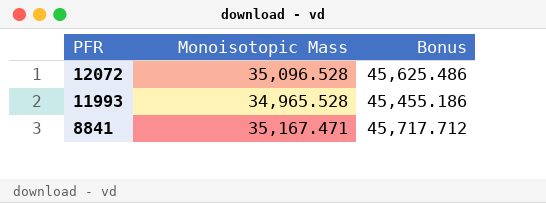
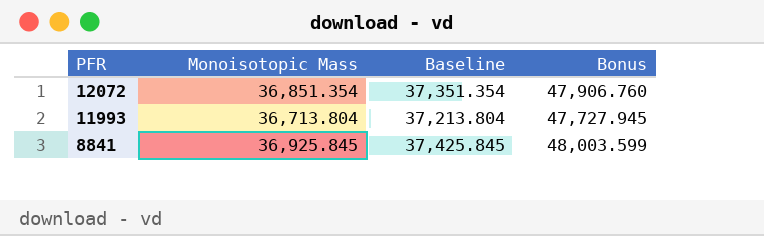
column Baseline | formula: none -> [Monoisotopic Mass] + 500
12072 | Monoisotopic Mass: 35,096.528 -> 36,851.354
12072 | Bonus: 45,625.486 -> 47,906.760
11993 | Monoisotopic Mass: 34,965.528 -> 36,713.804
11993 | Bonus: 45,455.186 -> 47,727.945
8841 | Monoisotopic Mass: 35,167.471 -> 36,925.845
8841 | Bonus: 45,717.712 -> 48,003.599

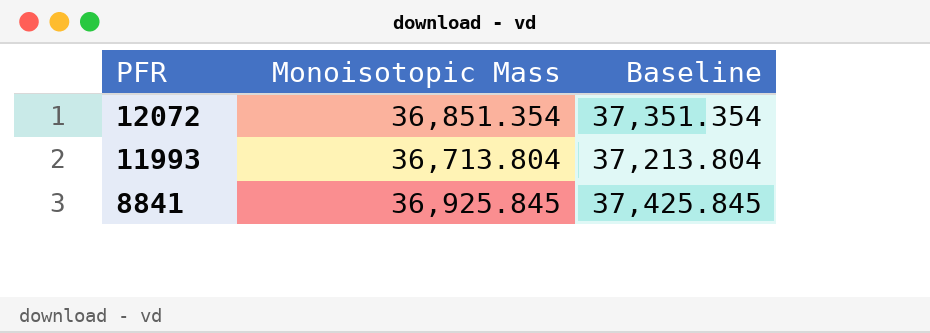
column Bonus | formula: [Monoisotopic Mass] * 1.3 -> none

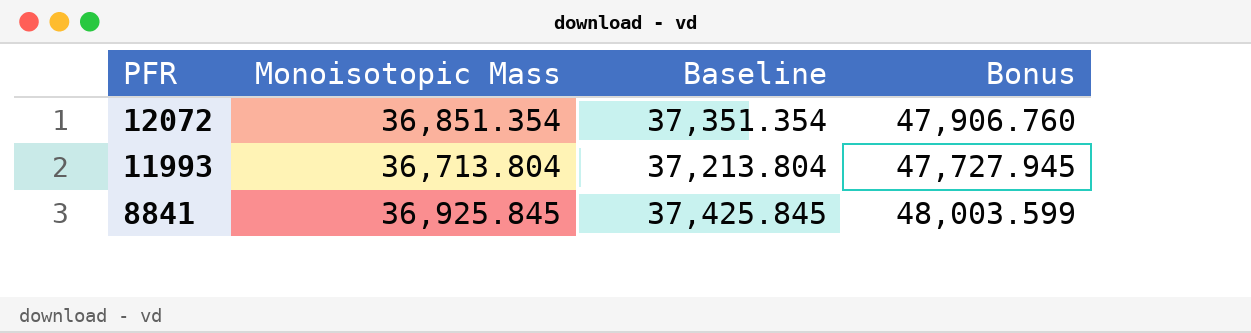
column Bonus | formula: none -> [Monoisotopic Mass] * 1.3

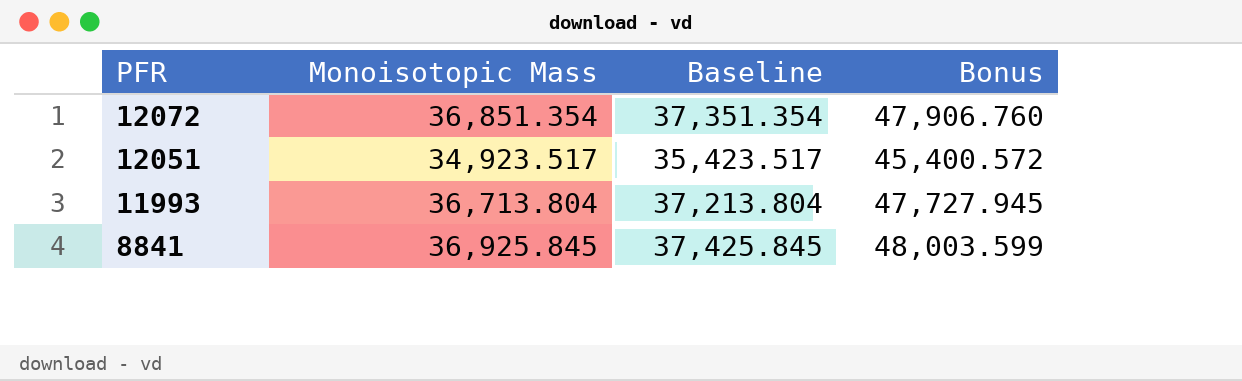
row 12051: none -> 34,923.517 | 35,423.517 | 45,400.572

